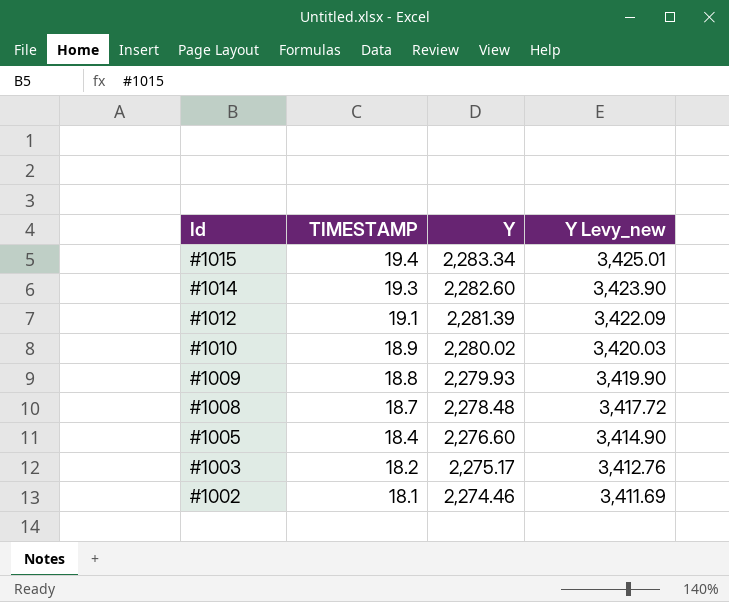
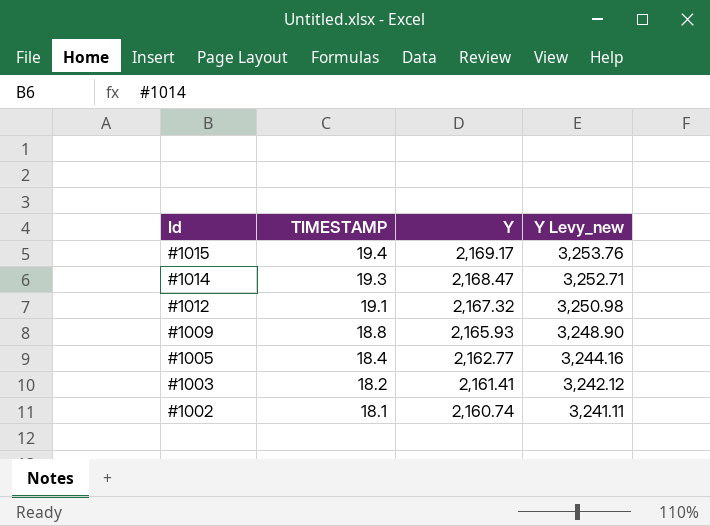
row #1010: 18.9 | 2,280.02 | 3,420.03 -> none
row #1008: 18.7 | 2,278.48 | 3,417.72 -> none
#1015 | Y: 2,283.34 -> 2,169.17
#1015 | Y Levy_new: 3,425.01 -> 3,253.76
#1014 | Y: 2,282.60 -> 2,168.47
#1014 | Y Levy_new: 3,423.90 -> 3,252.71
#1012 | Y: 2,281.39 -> 2,167.32
#1012 | Y Levy_new: 3,422.09 -> 3,250.98
#1009 | Y: 2,279.93 -> 2,165.93
#1009 | Y Levy_new: 3,419.90 -> 3,248.90
#1005 | Y: 2,276.60 -> 2,162.77
#1005 | Y Levy_new: 3,414.90 -> 3,244.16
#1003 | Y: 2,275.17 -> 2,161.41
#1003 | Y Levy_new: 3,412.76 -> 3,242.12
#1002 | Y: 2,274.46 -> 2,160.74
#1002 | Y Levy_new: 3,411.69 -> 3,241.11

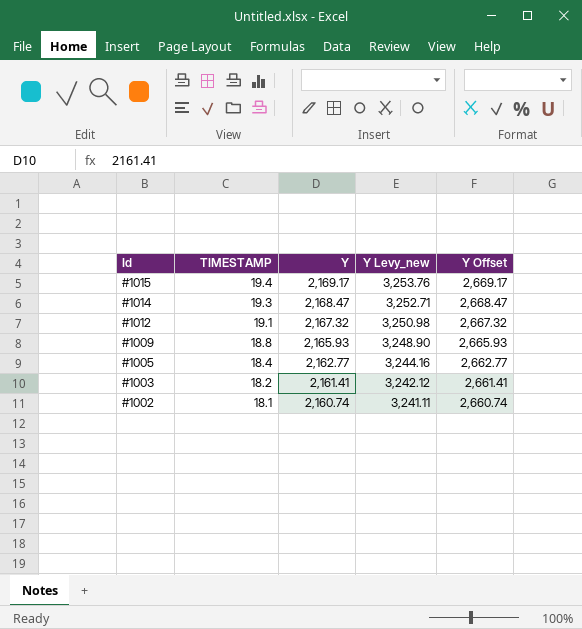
column Y Offset | formula: none -> [Y] + 500

